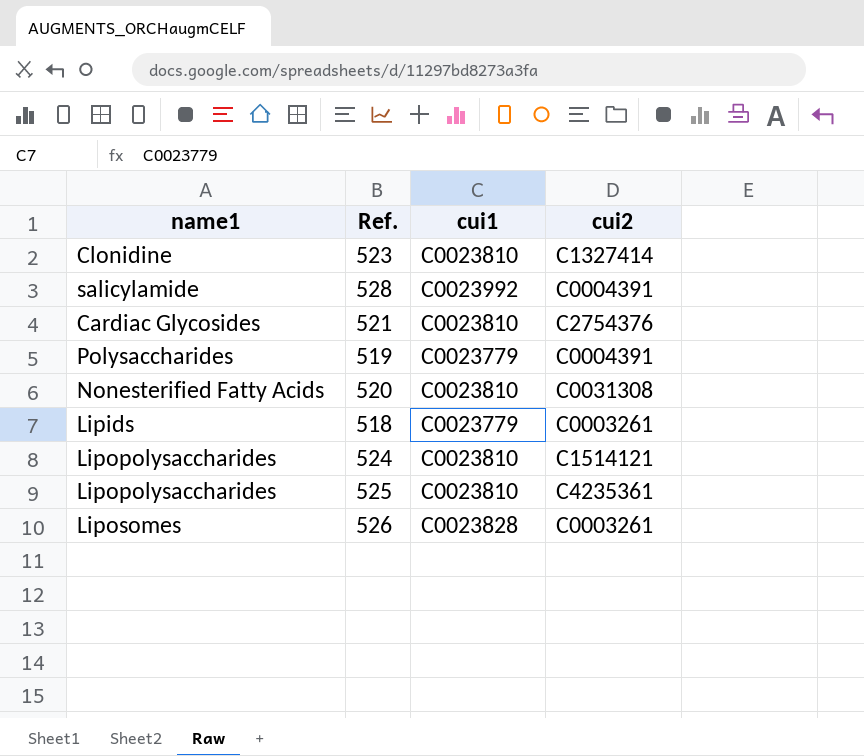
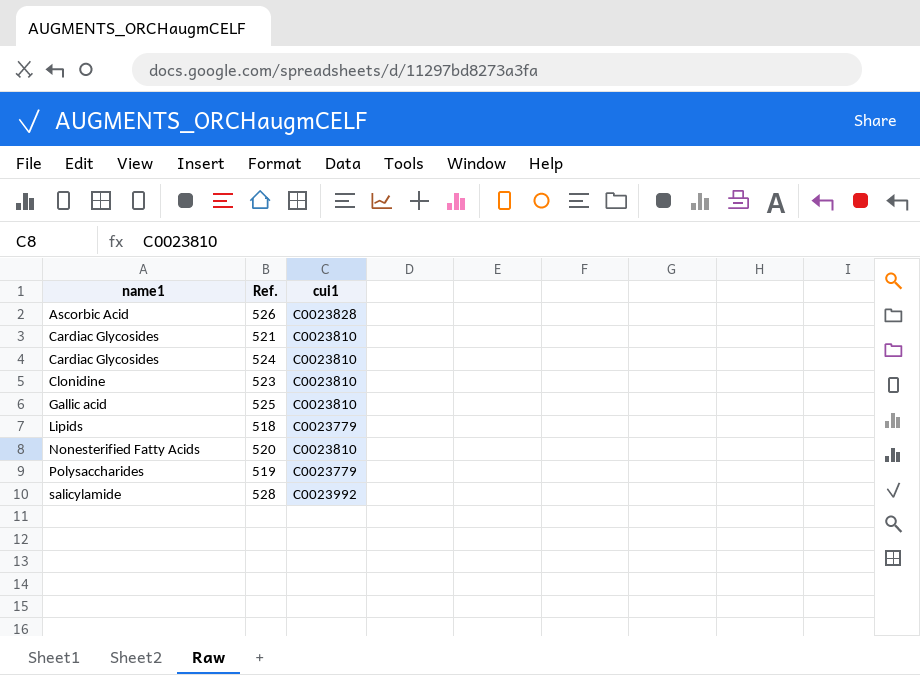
row order: none -> name1 ascending
column cui2 | position: 4 -> none
526 | name1: Liposomes -> Ascorbic Acid
524 | name1: Lipopolysaccharides -> Cardiac Glycosides
525 | name1: Lipopolysaccharides -> Gallic acid

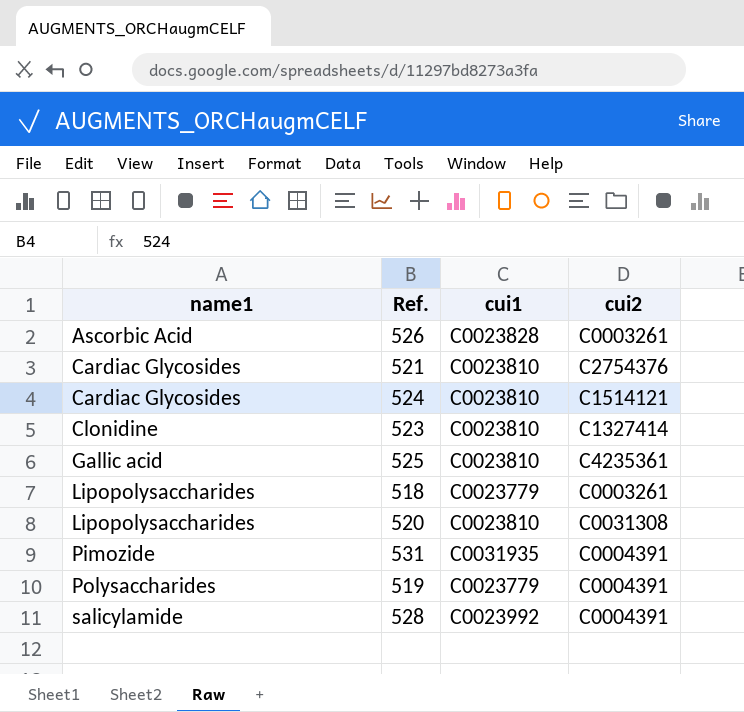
column cui2 | position: none -> 4
518 | name1: Lipids -> Lipopolysaccharides
520 | name1: Nonesterified Fatty Acids -> Lipopolysaccharides
row 531: none -> Pimozide | C0031935 | C0004391

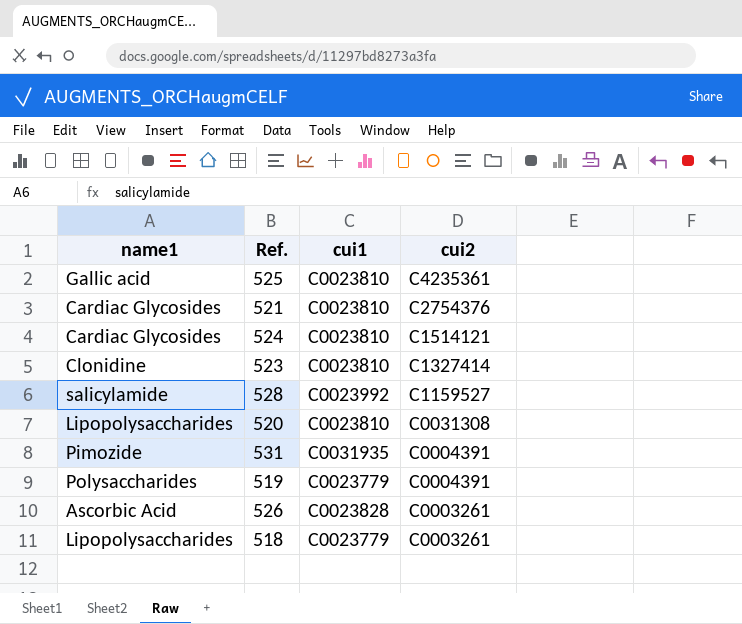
row order: name1 ascending -> cui2 descending
528 | cui2: C0004391 -> C1159527

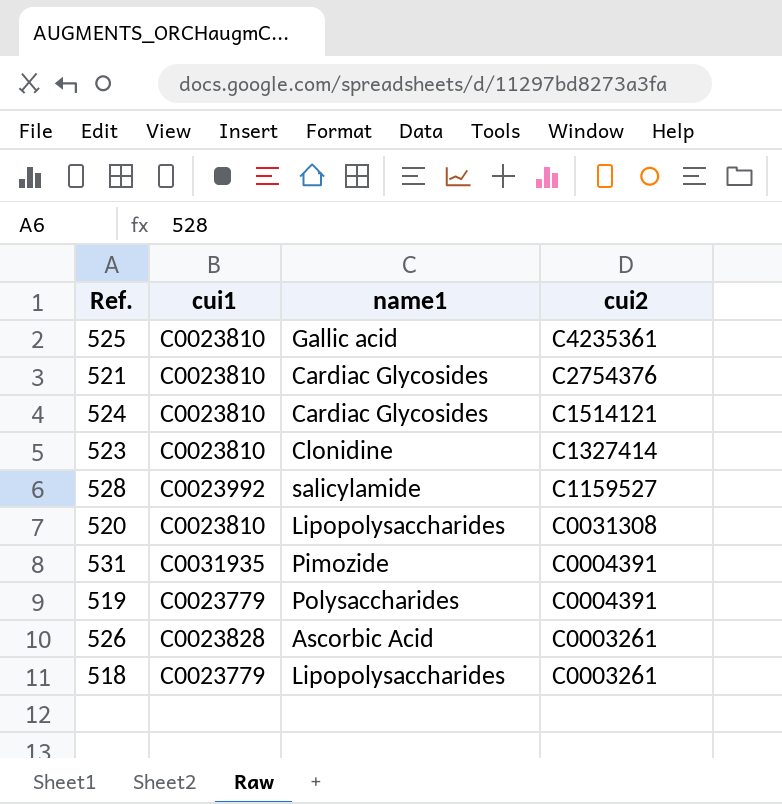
column name1 | position: 1 -> 3

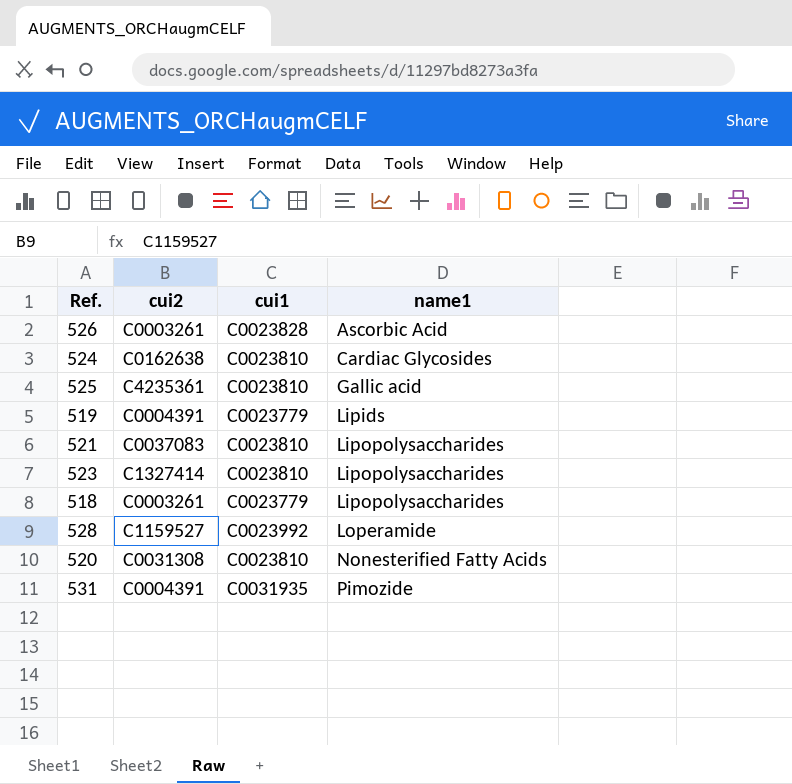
row order: cui2 descending -> name1 ascending
column cui2 | position: 4 -> 2
524 | cui2: C1514121 -> C0162638
519 | name1: Polysaccharides -> Lipids
521 | cui2: C2754376 -> C0037083
521 | name1: Cardiac Glycosides -> Lipopolysaccharides
523 | name1: Clonidine -> Lipopolysaccharides
528 | name1: salicylamide -> Loperamide
520 | name1: Lipopolysaccharides -> Nonesterified Fatty Acids

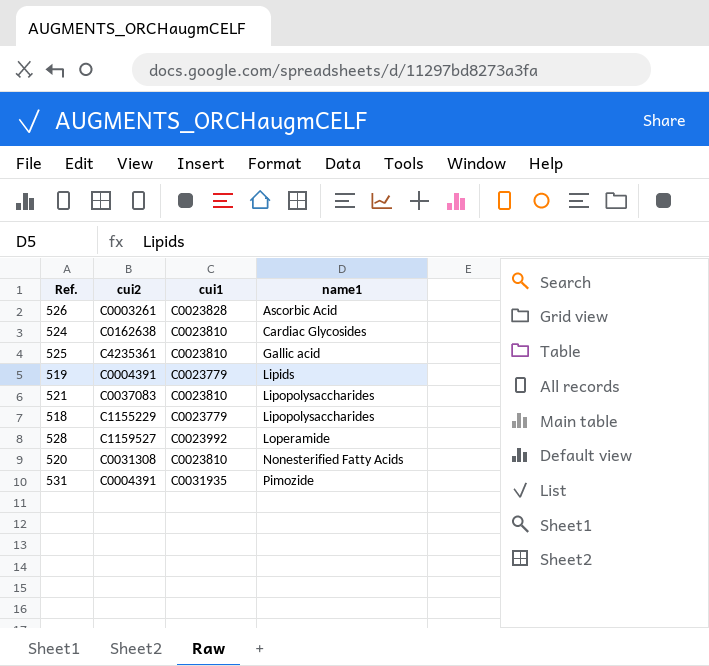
row 523: C1327414 | C0023810 | Lipopolysaccharides -> none
518 | cui2: C0003261 -> C1155229

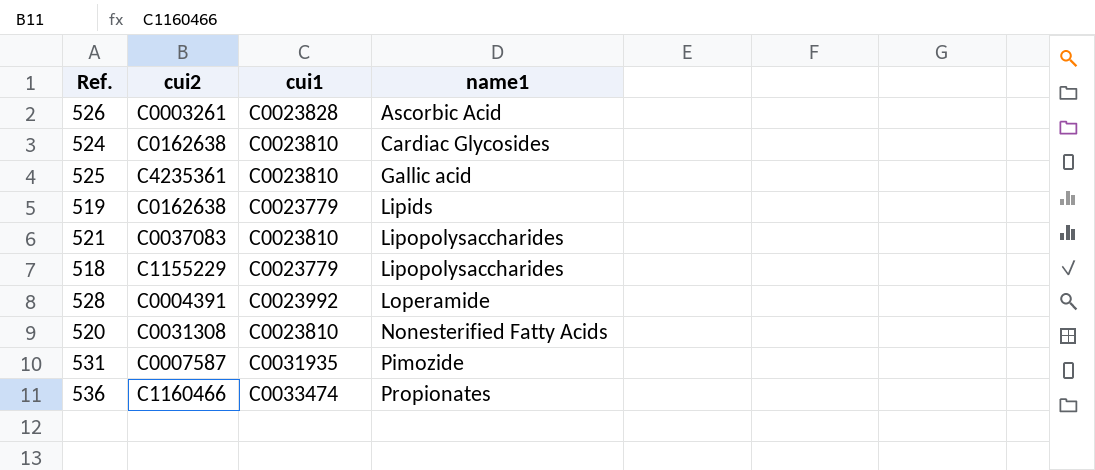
519 | cui2: C0004391 -> C0162638
528 | cui2: C1159527 -> C0004391
531 | cui2: C0004391 -> C0007587
row 536: none -> C1160466 | C0033474 | Propionates

